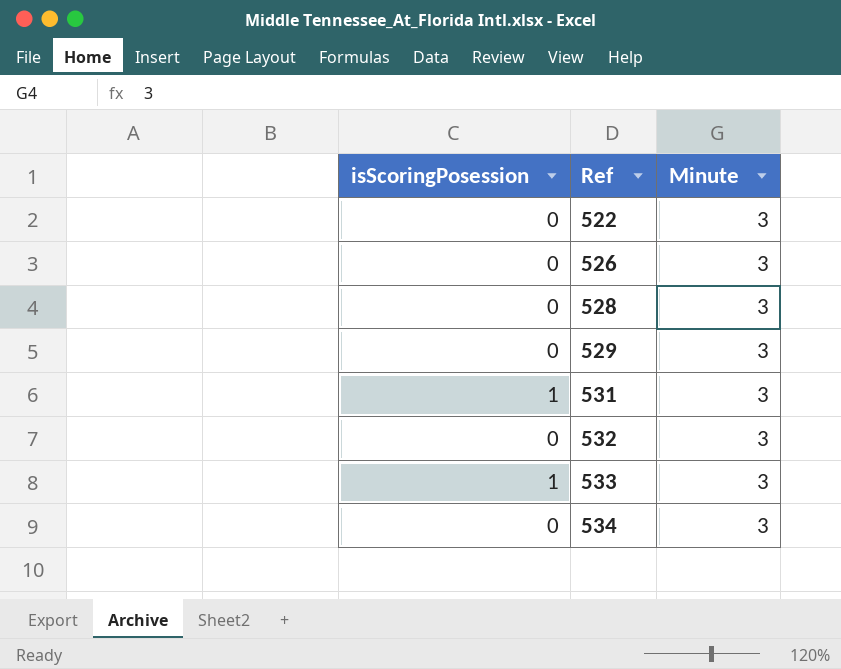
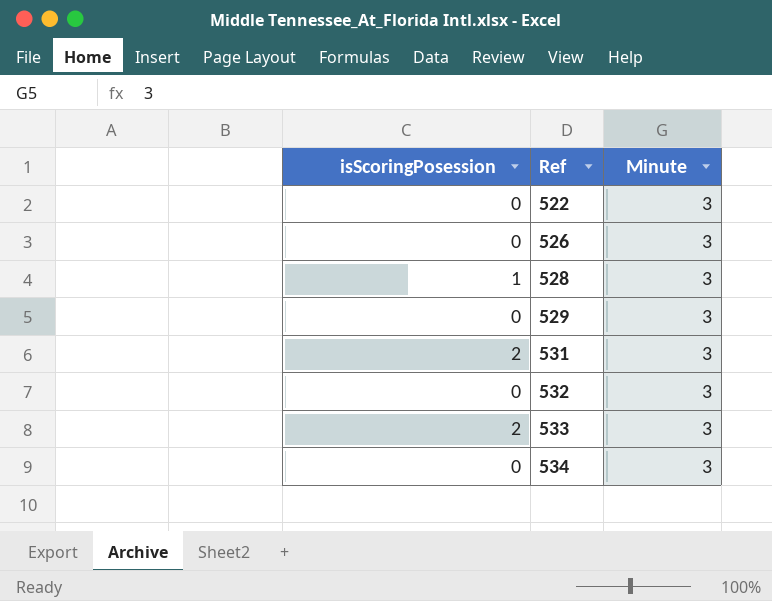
528 | isScoringPosession: 0 -> 1
531 | isScoringPosession: 1 -> 2
533 | isScoringPosession: 1 -> 2

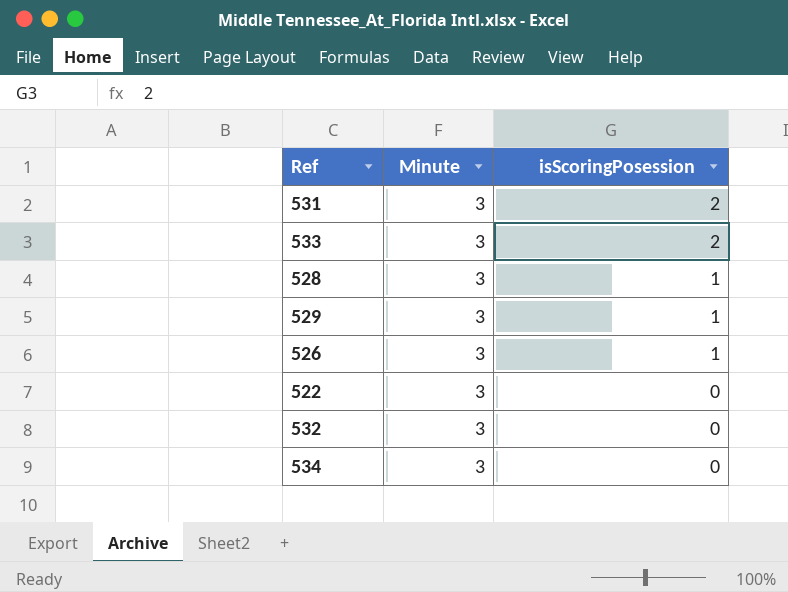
row order: Ref ascending -> isScoringPosession descending
column isScoringPosession | position: 1 -> 3
529 | isScoringPosession: 0 -> 1
526 | isScoringPosession: 0 -> 1

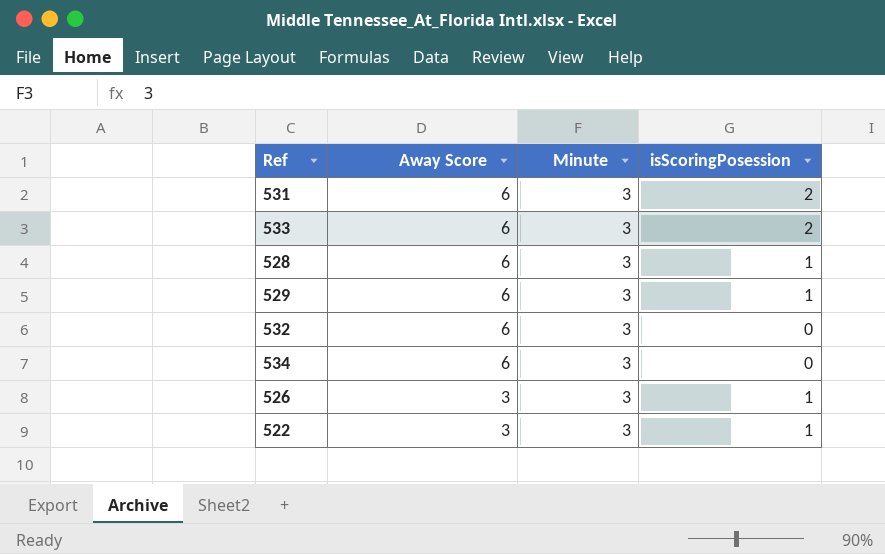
row order: isScoringPosession descending -> Away Score descending
column Away Score | position: none -> 2
522 | isScoringPosession: 0 -> 1

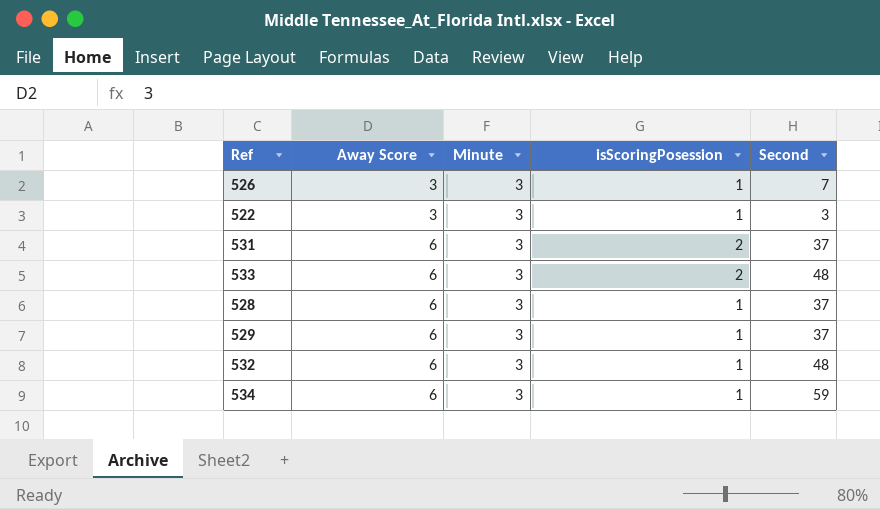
row order: Away Score descending -> Away Score ascending
column Second | position: none -> 5
532 | isScoringPosession: 0 -> 1
534 | isScoringPosession: 0 -> 1

